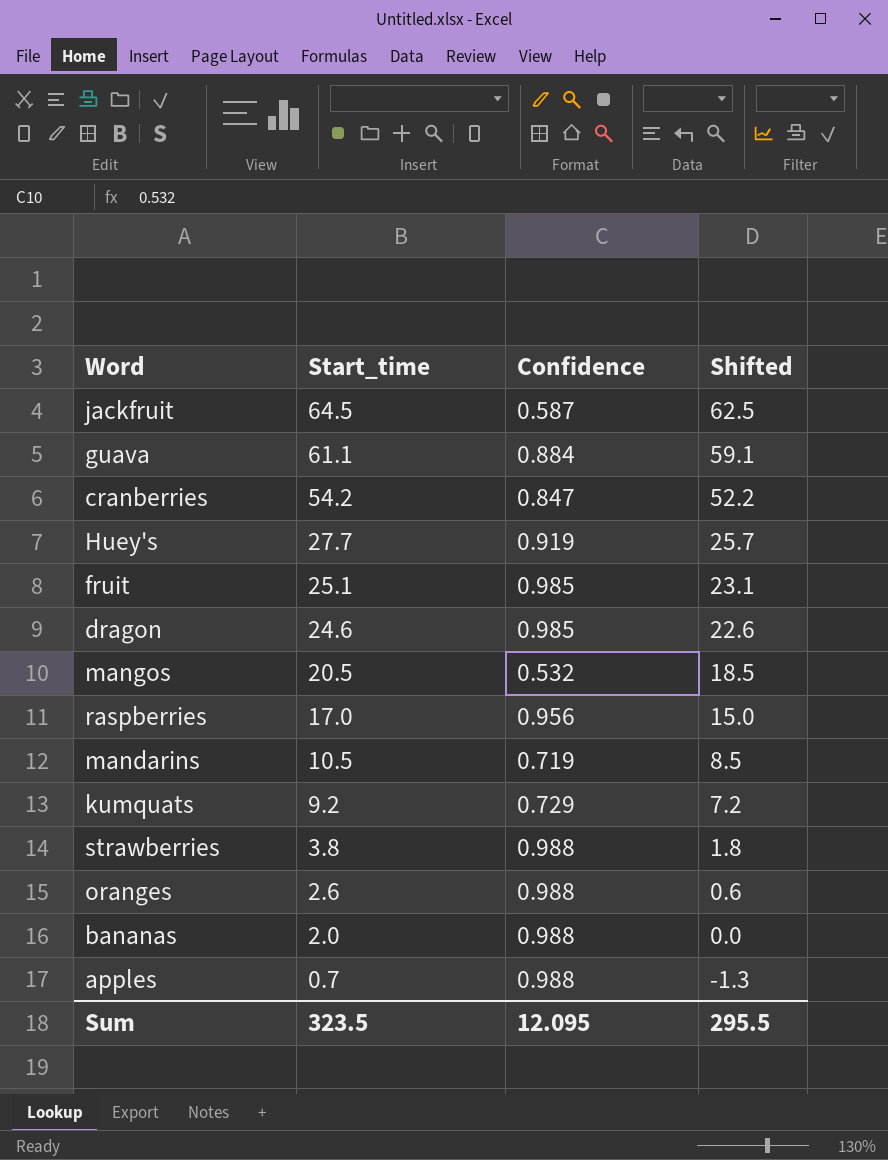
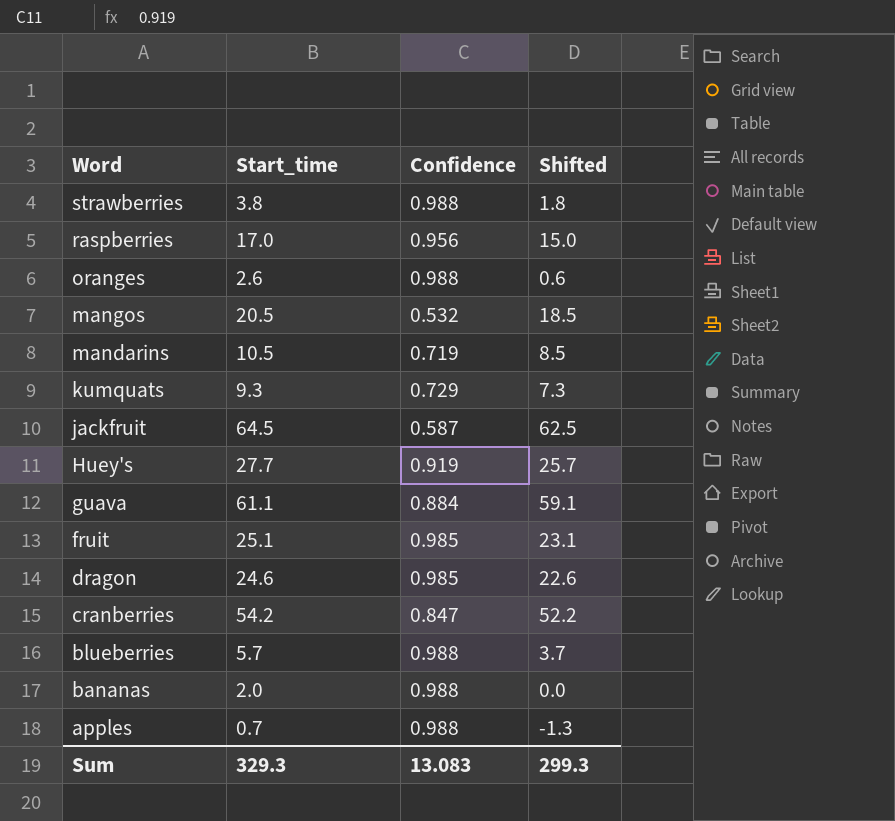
row order: Start_time descending -> Word descending
kumquats | Start_time: 9.2 -> 9.3
kumquats | Shifted: 7.2 -> 7.3
row blueberries: none -> 5.7 | 0.988 | 3.7
Sum | Start_time: 323.5 -> 329.3
Sum | Confidence: 12.095 -> 13.083
Sum | Shifted: 295.5 -> 299.3

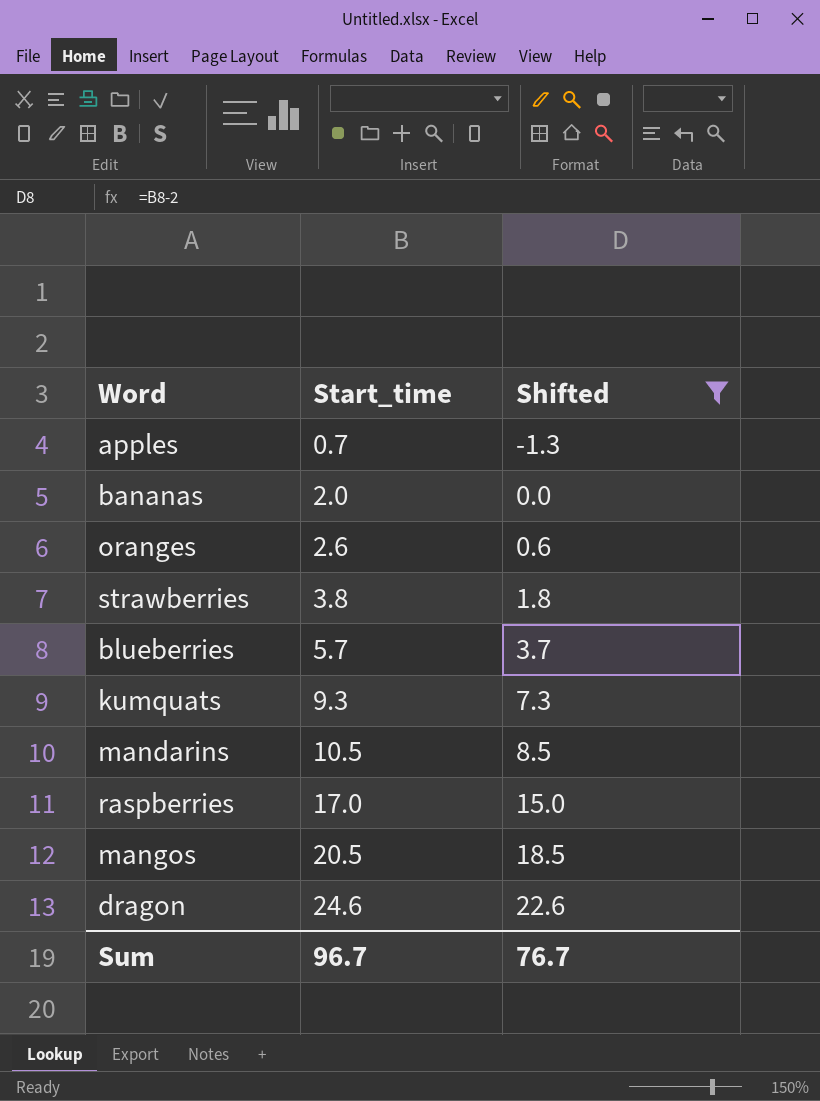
filter: none -> Shifted <= 22.6
row order: Word descending -> Start_time ascending
column Confidence | position: 3 -> none
Sum | Start_time: 329.3 -> 96.7
Sum | Shifted: 299.3 -> 76.7

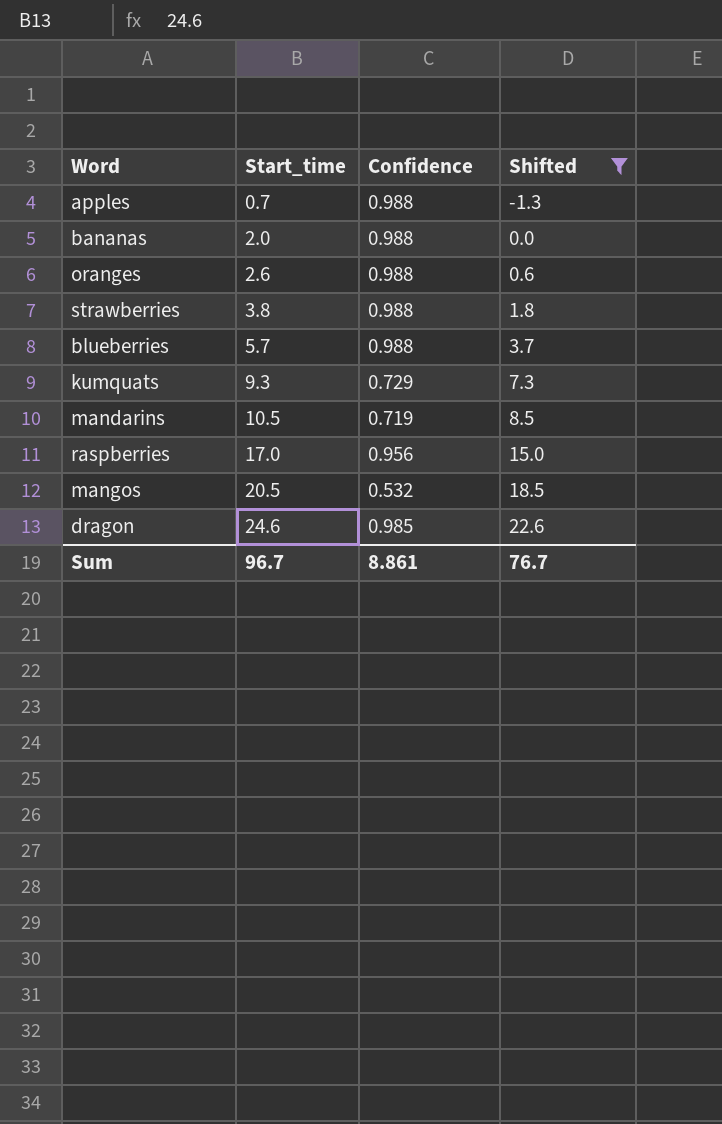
column Confidence | position: none -> 3

